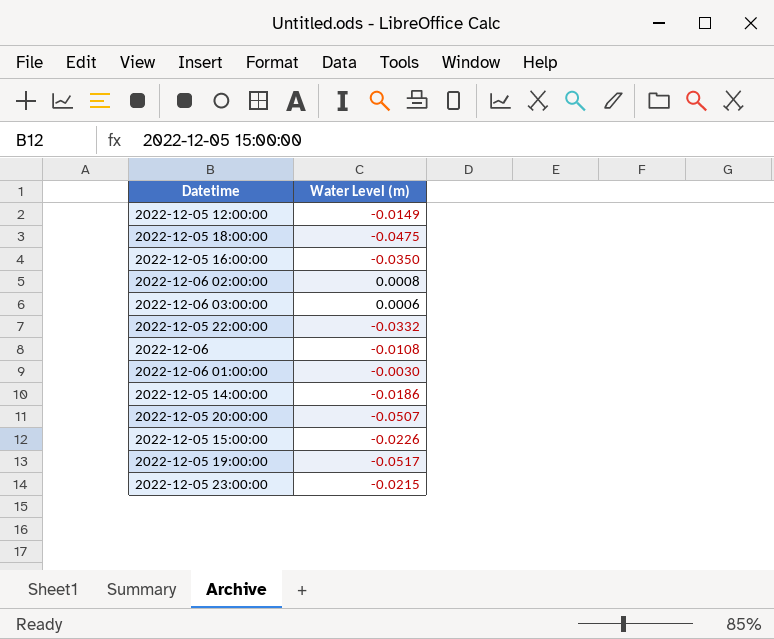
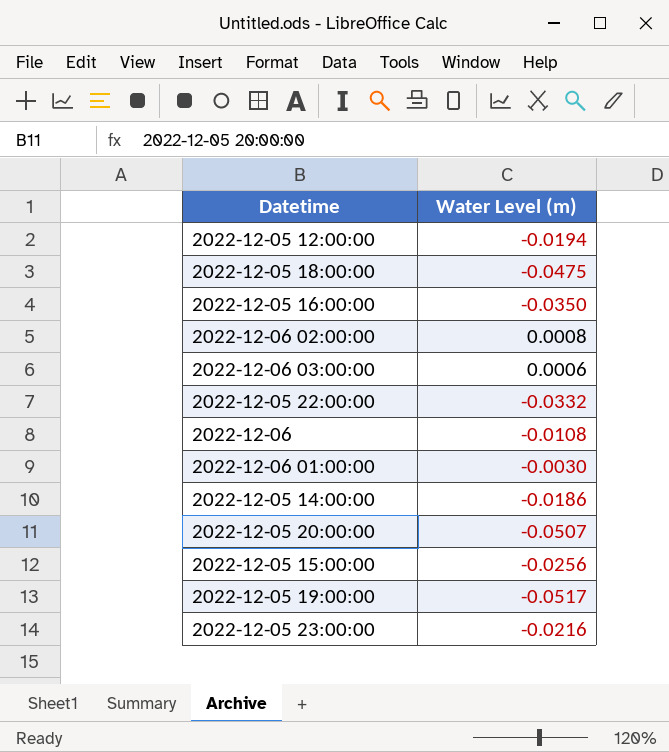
2022-12-05 12:00:00 | Water Level (m): -0.0149 -> -0.0194
2022-12-05 15:00:00 | Water Level (m): -0.0226 -> -0.0256
2022-12-05 23:00:00 | Water Level (m): -0.0215 -> -0.0216

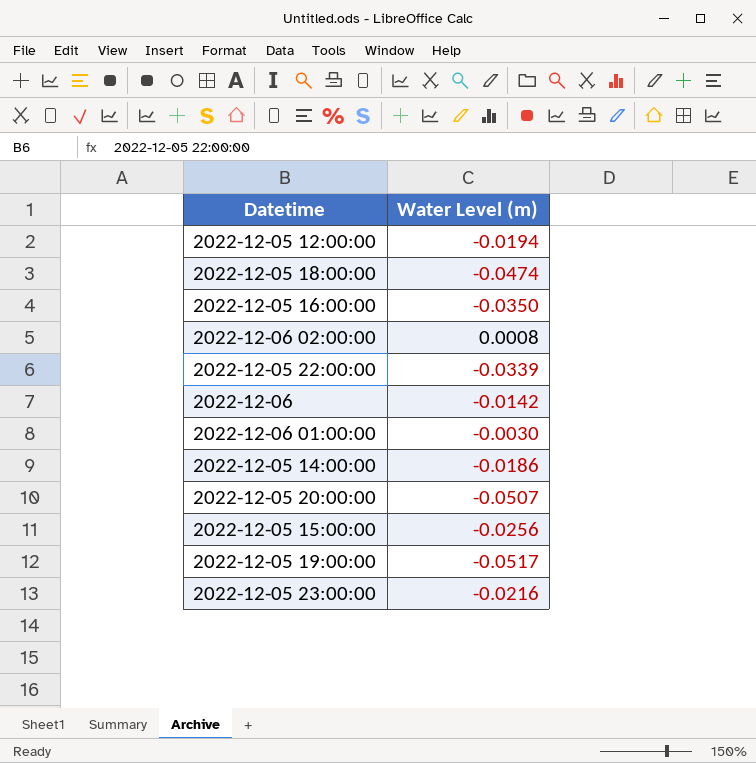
row 2022-12-06 03:00:00: 0.0006 -> none
2022-12-05 18:00:00 | Water Level (m): -0.0475 -> -0.0474
2022-12-05 22:00:00 | Water Level (m): -0.0332 -> -0.0339
2022-12-06 | Water Level (m): -0.0108 -> -0.0142

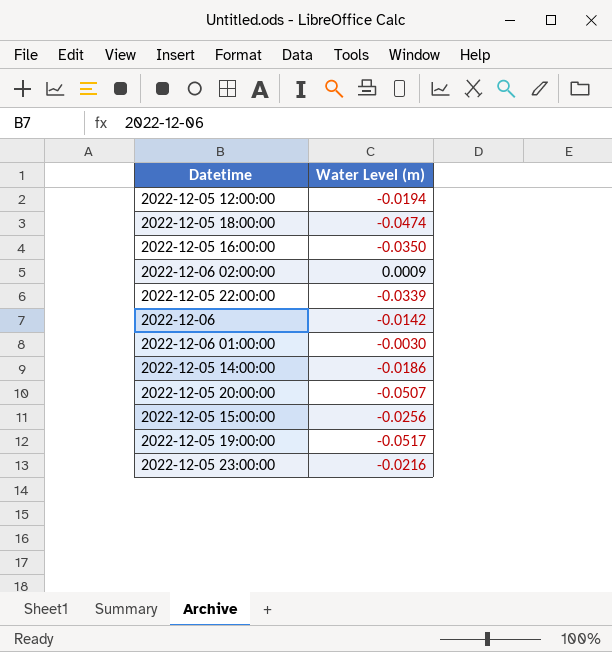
2022-12-06 02:00:00 | Water Level (m): 0.0008 -> 0.0009

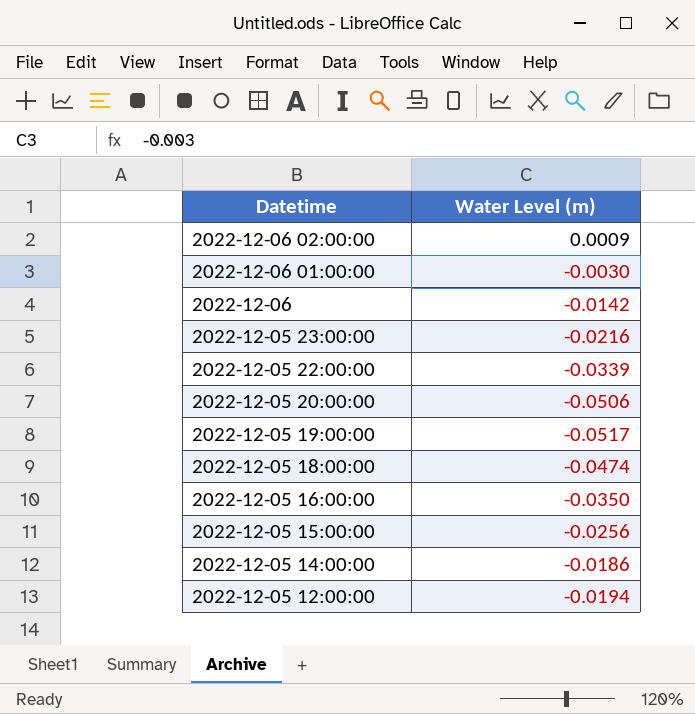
row order: none -> Datetime descending
2022-12-05 20:00:00 | Water Level (m): -0.0507 -> -0.0506

